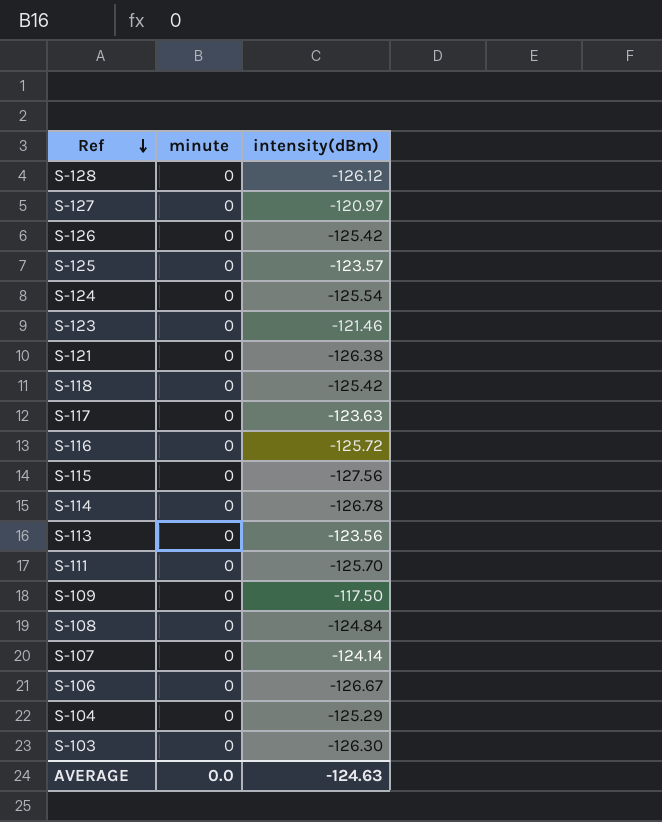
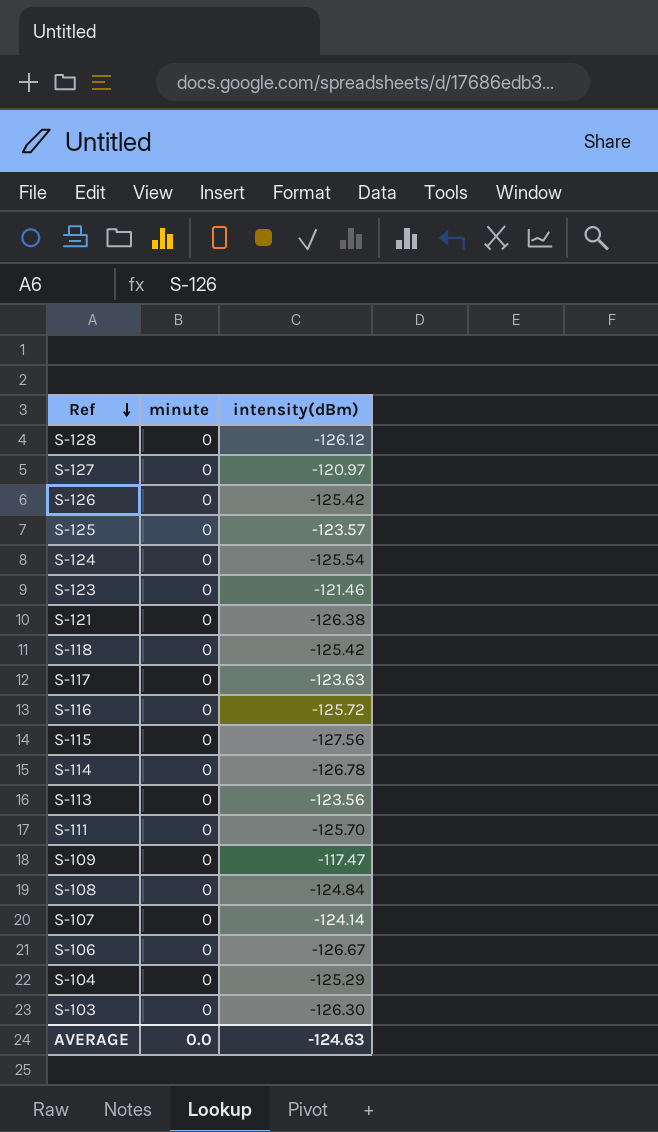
S-109 | intensity(dBm): -117.50 -> -117.47

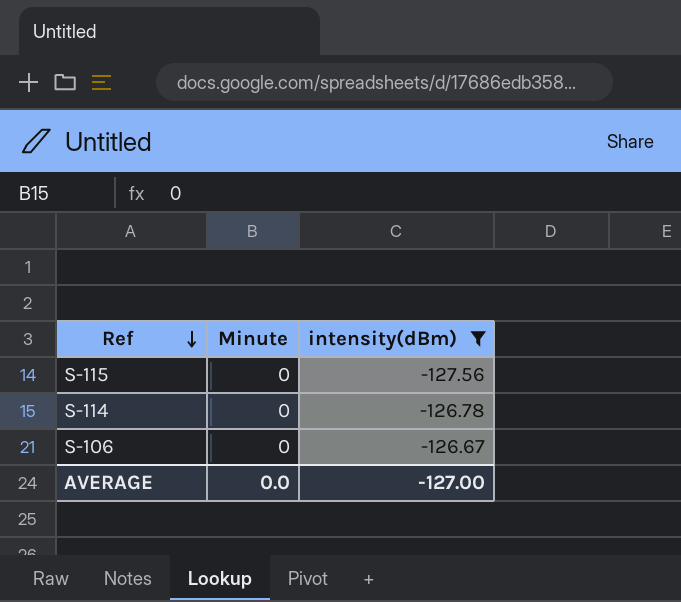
filter: none -> intensity(dBm) <= -126.67
column name: minute -> Minute
AVERAGE | intensity(dBm): -124.63 -> -127.00

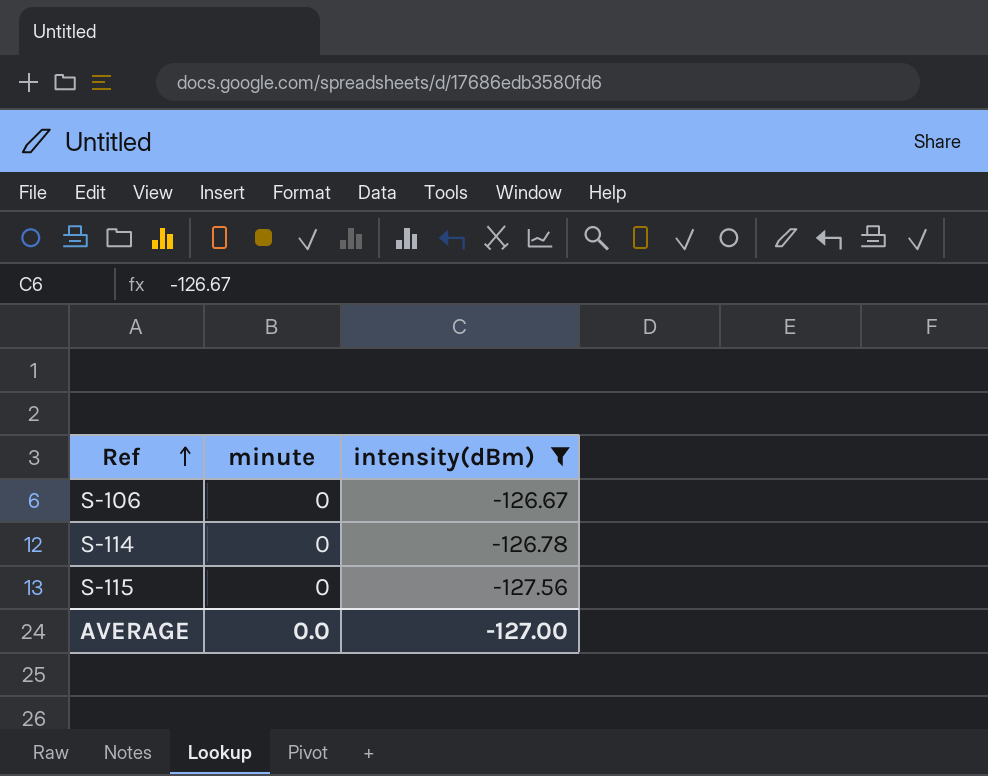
row order: Ref descending -> Ref ascending
column name: Minute -> minute

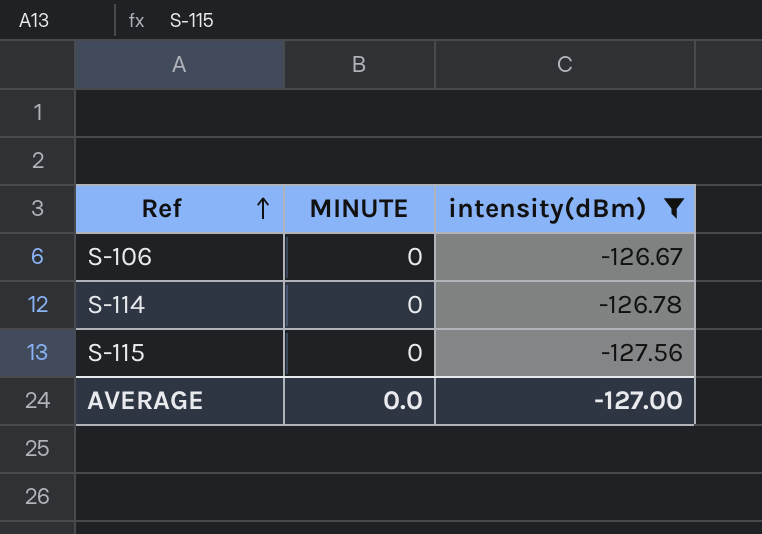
column name: minute -> MINUTE

